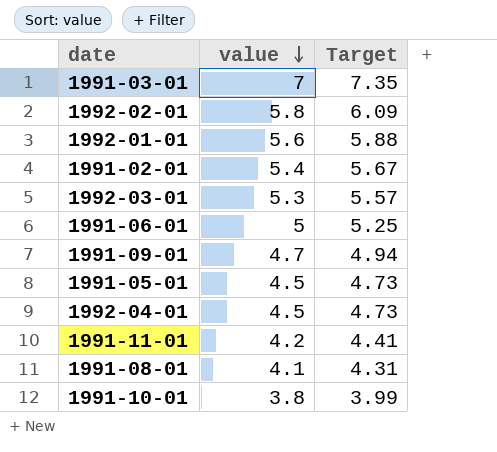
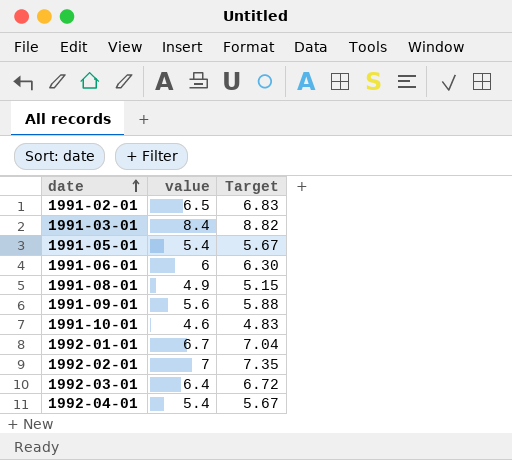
row order: value descending -> date ascending
row 1991-11-01: 4.2 | 4.41 -> none
1991-02-01 | value: 5.4 -> 6.5
1991-02-01 | Target: 5.67 -> 6.83
1991-03-01 | value: 7 -> 8.4
1991-03-01 | Target: 7.35 -> 8.82
1991-05-01 | value: 4.5 -> 5.4
1991-05-01 | Target: 4.73 -> 5.67
1991-06-01 | value: 5 -> 6
1991-06-01 | Target: 5.25 -> 6.30
1991-08-01 | value: 4.1 -> 4.9
1991-08-01 | Target: 4.31 -> 5.15
1991-09-01 | value: 4.7 -> 5.6
1991-09-01 | Target: 4.94 -> 5.88
1991-10-01 | value: 3.8 -> 4.6
1991-10-01 | Target: 3.99 -> 4.83
1992-01-01 | value: 5.6 -> 6.7
1992-01-01 | Target: 5.88 -> 7.04
1992-02-01 | value: 5.8 -> 7
1992-02-01 | Target: 6.09 -> 7.35
1992-03-01 | value: 5.3 -> 6.4
1992-03-01 | Target: 5.57 -> 6.72
1992-04-01 | value: 4.5 -> 5.4
1992-04-01 | Target: 4.73 -> 5.67

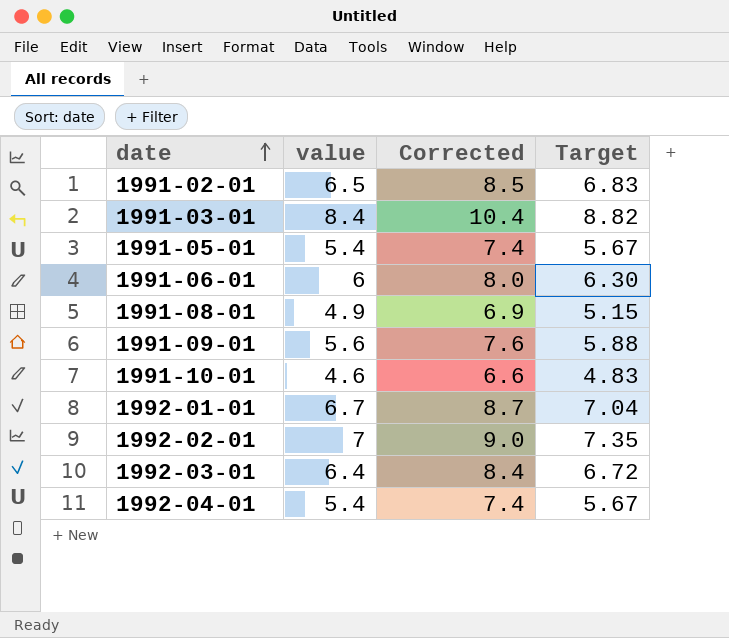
column Corrected | formula: none -> [value] + 2

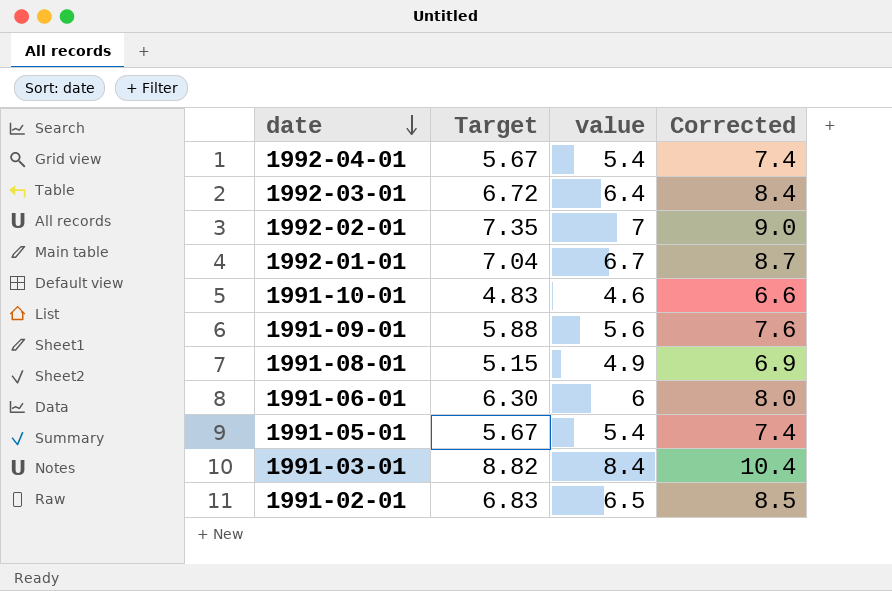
row order: date ascending -> date descending
column Target | position: 4 -> 2

